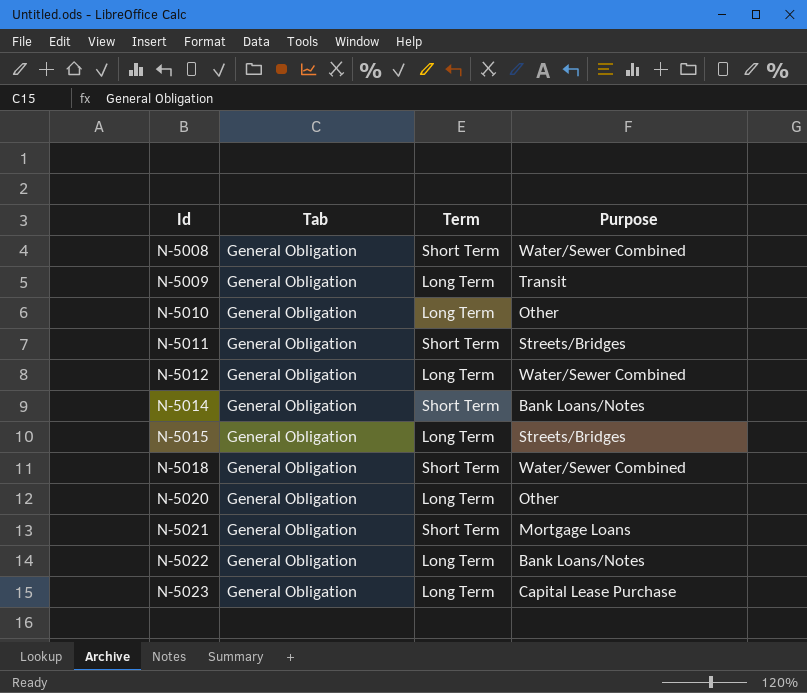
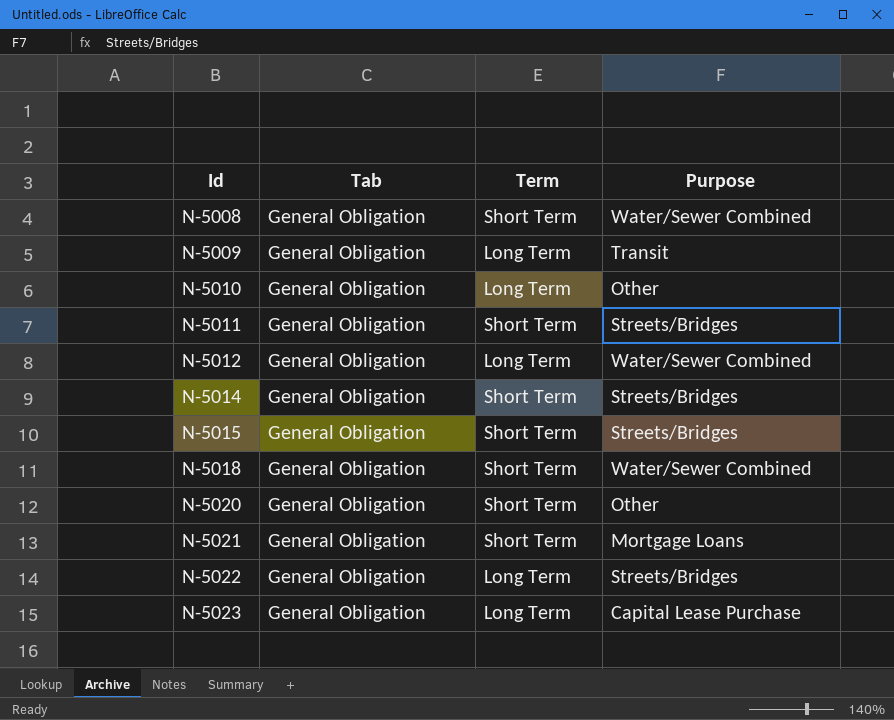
N-5014 | Purpose: Bank Loans/Notes -> Streets/Bridges
N-5015 | Term: Long Term -> Short Term
N-5020 | Term: Long Term -> Short Term
N-5022 | Purpose: Bank Loans/Notes -> Streets/Bridges

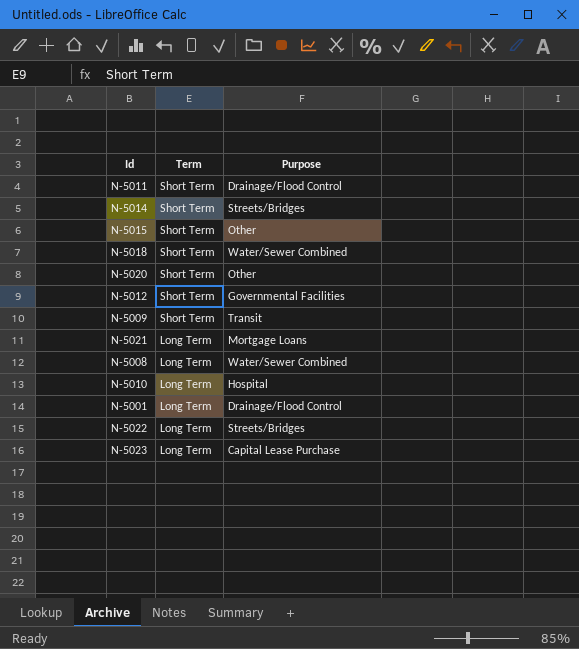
row order: Id ascending -> Term descending
column Tab | position: 2 -> none
N-5011 | Purpose: Streets/Bridges -> Drainage/Flood Control
N-5015 | Purpose: Streets/Bridges -> Other
N-5012 | Term: Long Term -> Short Term
N-5012 | Purpose: Water/Sewer Combined -> Governmental Facilities
N-5009 | Term: Long Term -> Short Term
N-5021 | Term: Short Term -> Long Term
N-5008 | Term: Short Term -> Long Term
N-5010 | Purpose: Other -> Hospital
row N-5001: none -> Long Term | Drainage/Flood Control

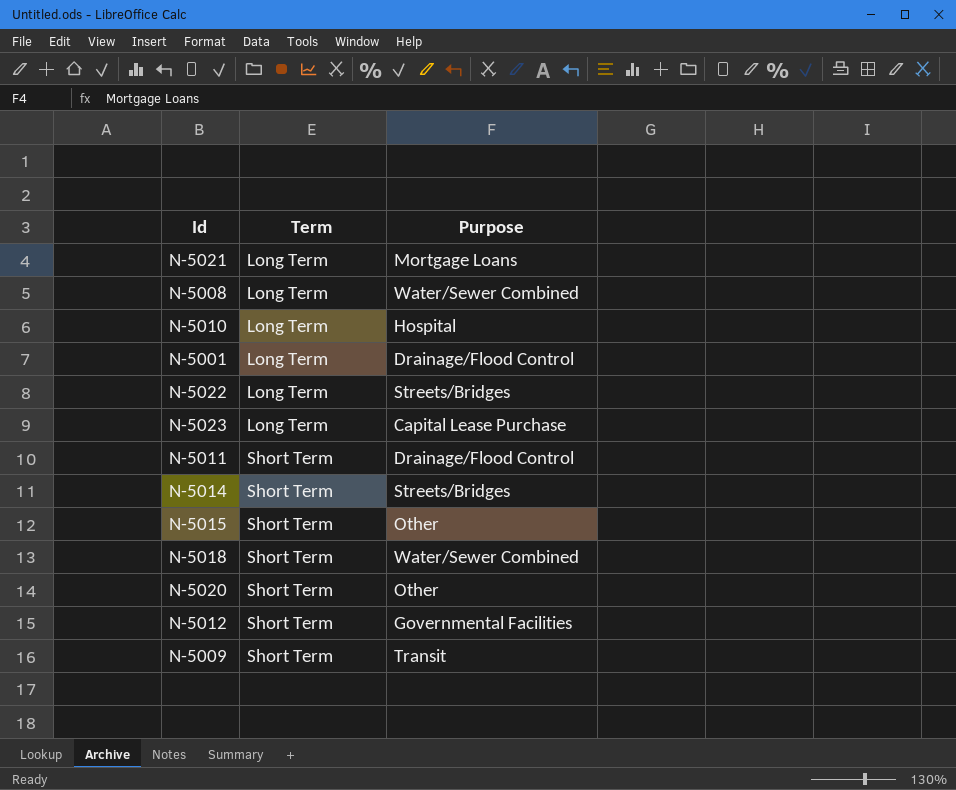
row order: Term descending -> Term ascending

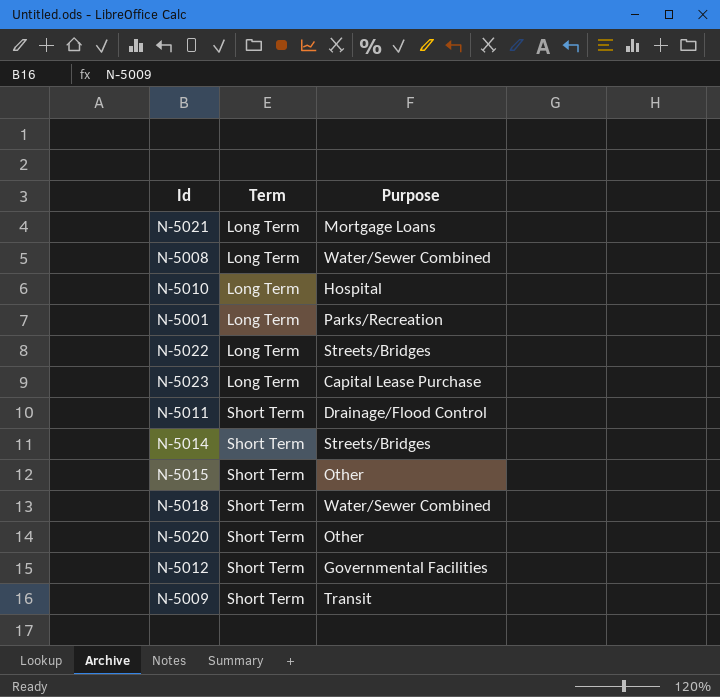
N-5001 | Purpose: Drainage/Flood Control -> Parks/Recreation

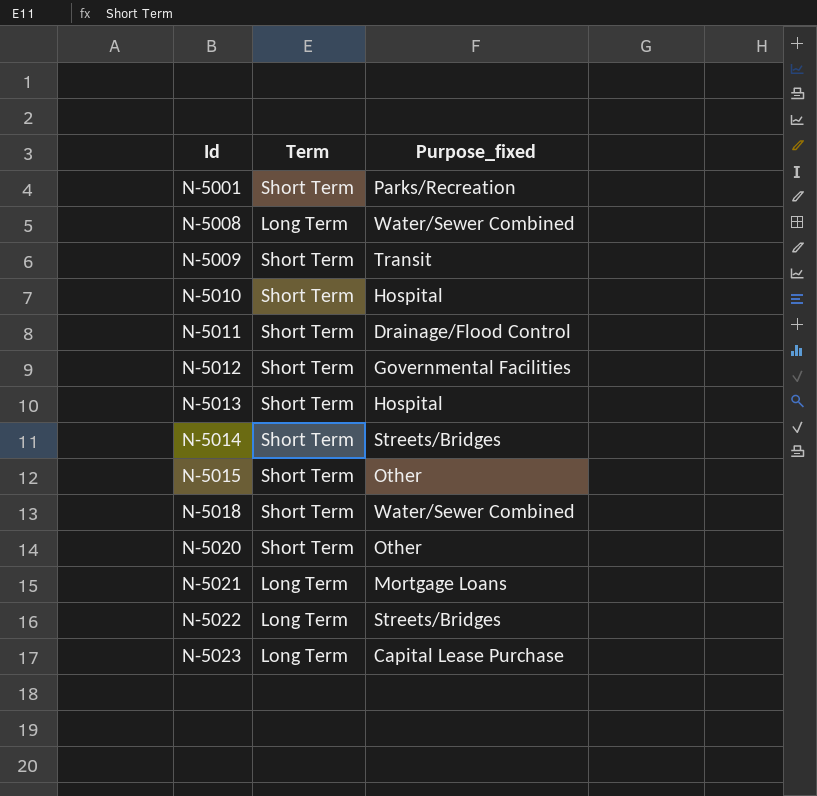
row order: Term ascending -> Id ascending
column name: Purpose -> Purpose_fixed
N-5001 | Term: Long Term -> Short Term
N-5010 | Term: Long Term -> Short Term
row N-5013: none -> Short Term | Hospital

